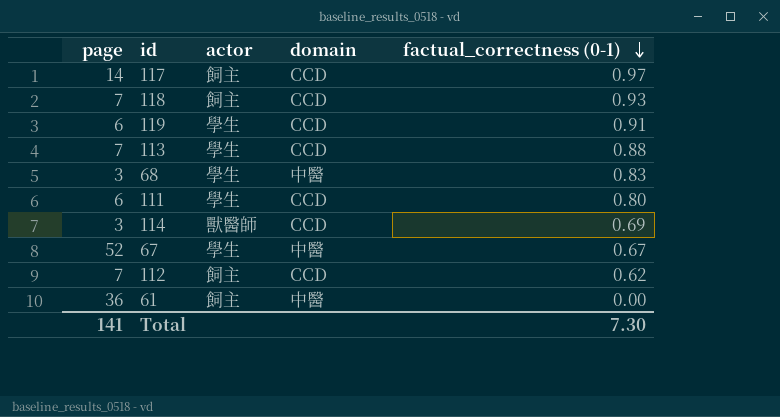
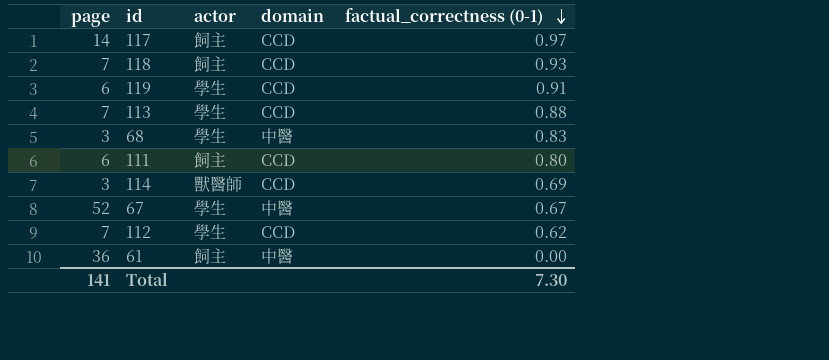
111 | actor: 學生 -> 飼主
112 | actor: 飼主 -> 學生

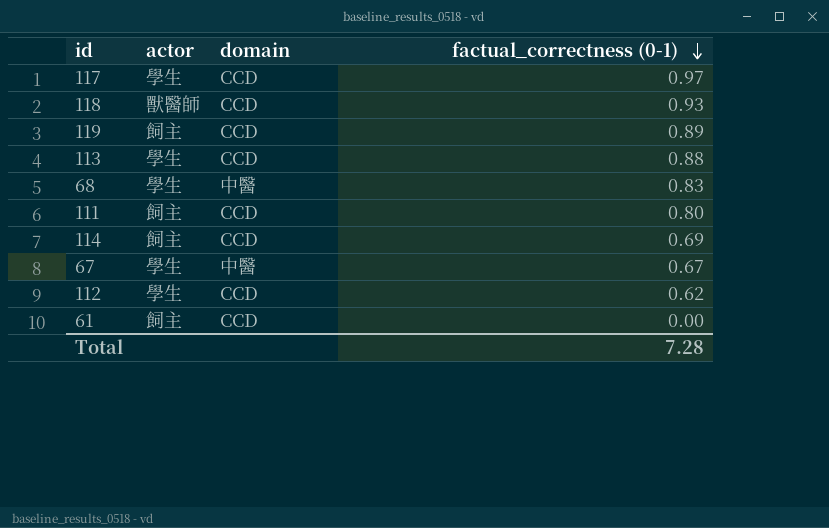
column page | position: 1 -> none
117 | actor: 飼主 -> 學生
118 | actor: 飼主 -> 獸醫師
119 | actor: 學生 -> 飼主
119 | factual_correctness (0-1): 0.91 -> 0.89
114 | actor: 獸醫師 -> 飼主
61 | domain: 中醫 -> CCD
Total | factual_correctness (0-1): 7.30 -> 7.28

